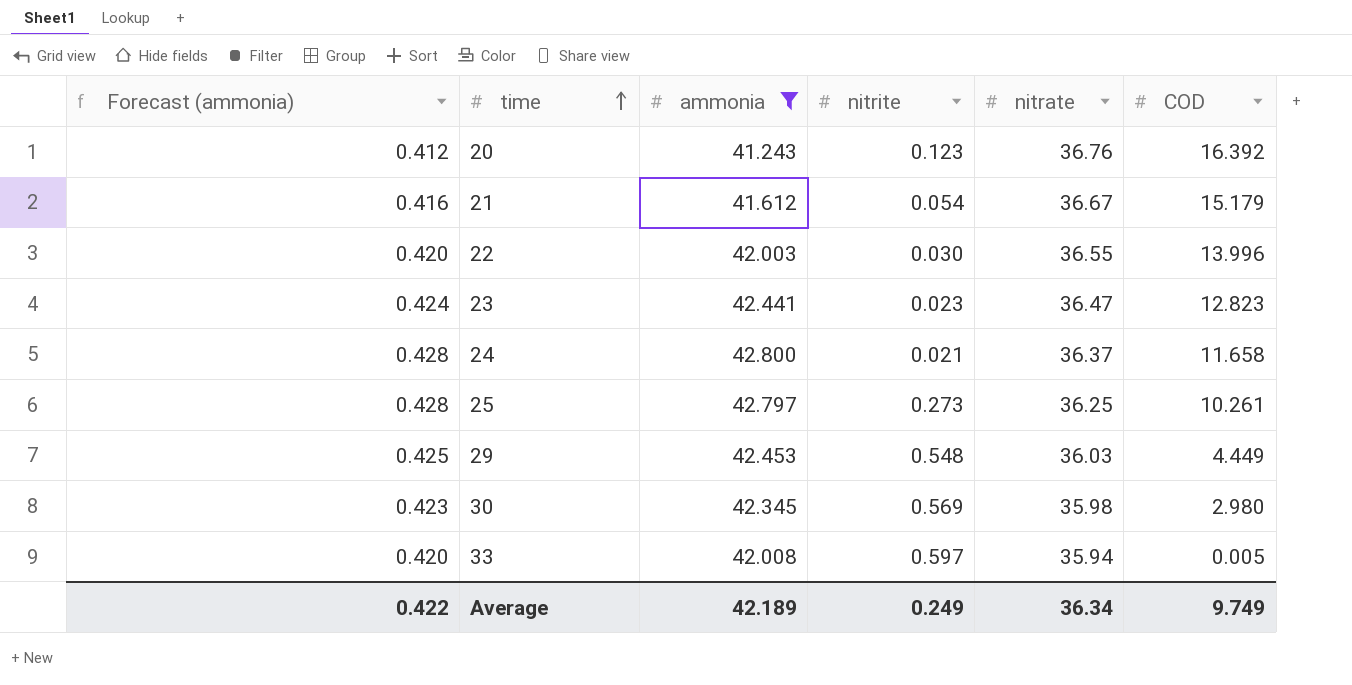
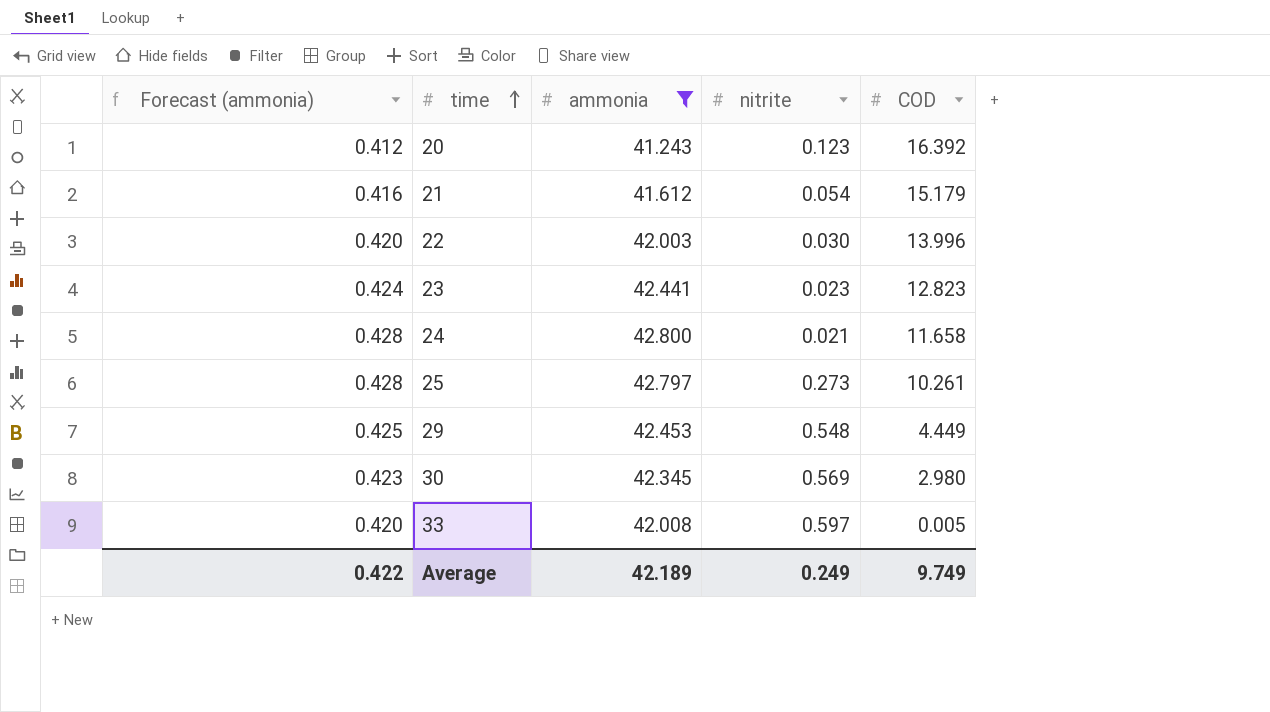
column nitrate | position: 5 -> none

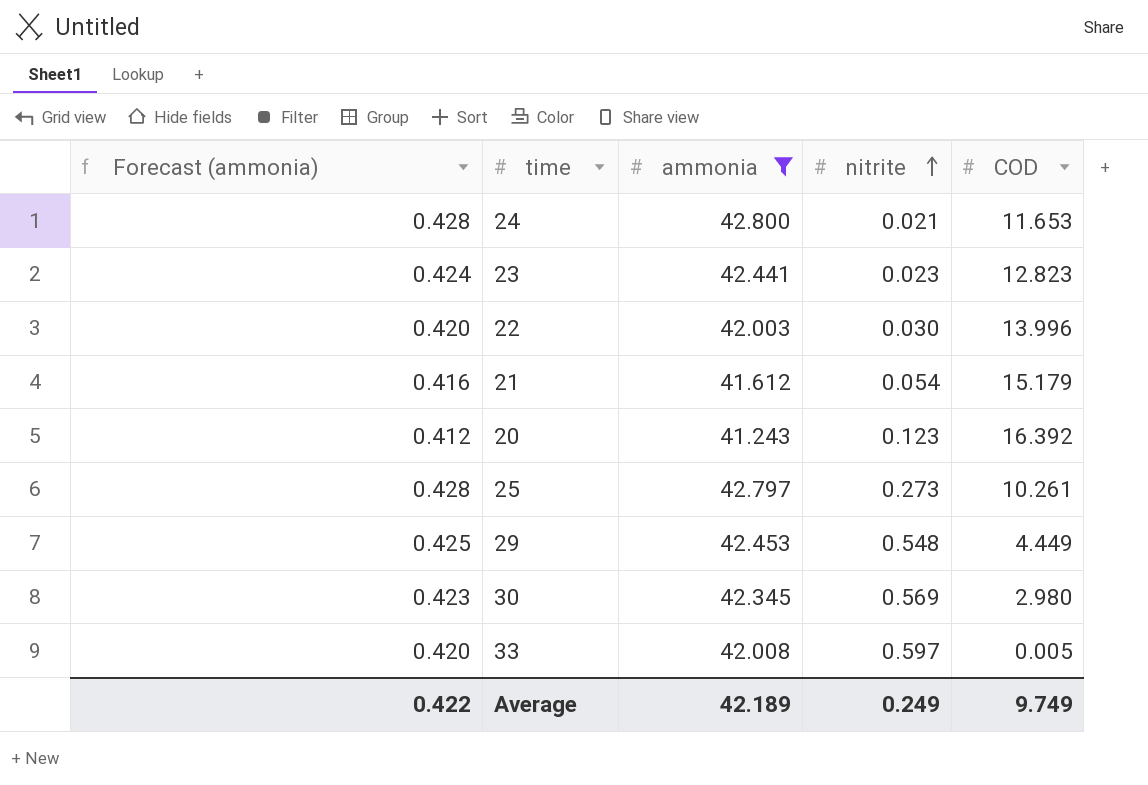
row order: time ascending -> nitrite ascending
24 | COD: 11.658 -> 11.653

